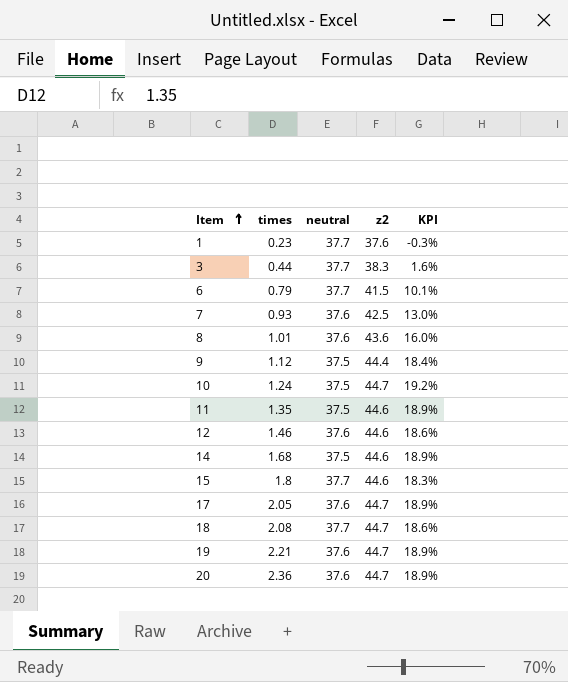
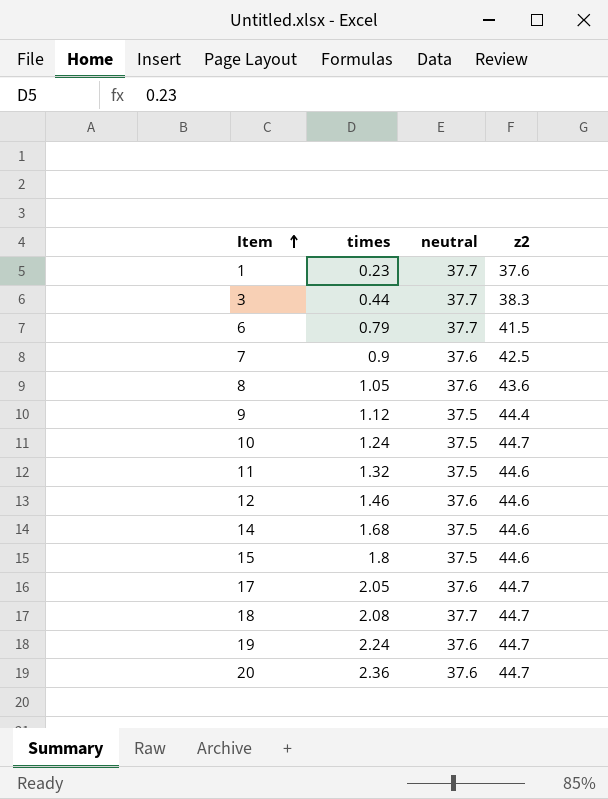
column KPI | formula: ([z2] - [neutral]) / [neutral] -> none
7 | times: 0.93 -> 0.9
8 | times: 1.01 -> 1.05
11 | times: 1.35 -> 1.32
15 | neutral: 37.7 -> 37.5
19 | times: 2.21 -> 2.24

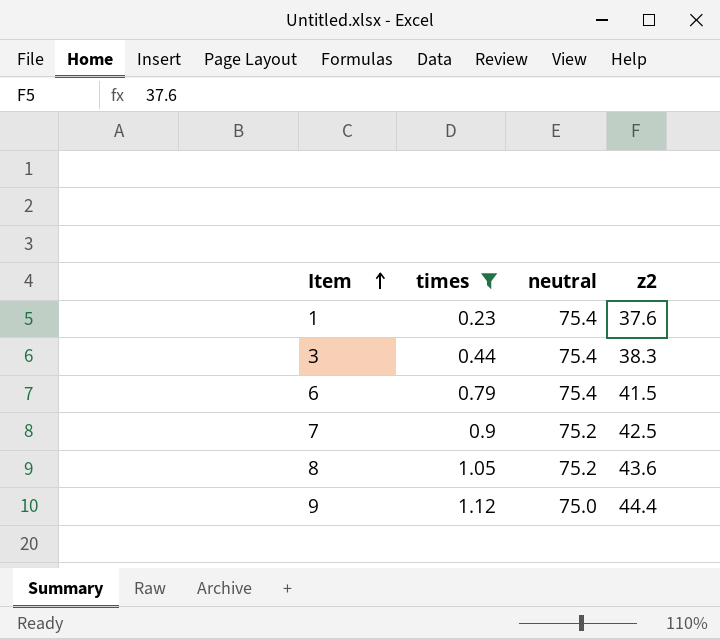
filter: none -> times <= 1.12
1 | neutral: 37.7 -> 75.4
3 | neutral: 37.7 -> 75.4
6 | neutral: 37.7 -> 75.4
7 | neutral: 37.6 -> 75.2
8 | neutral: 37.6 -> 75.2
9 | neutral: 37.5 -> 75.0

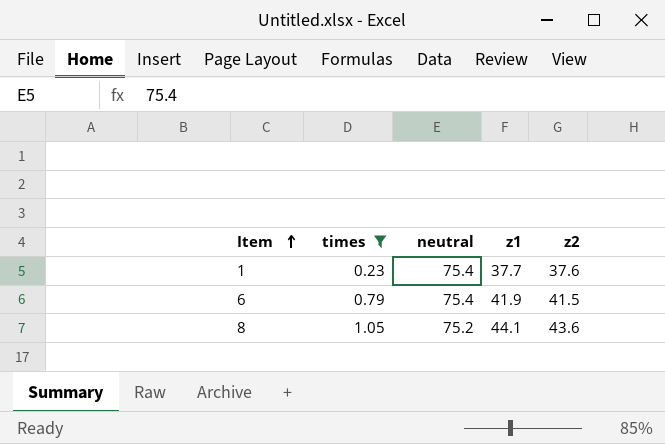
column z1 | position: none -> 4
row 3: 0.44 | 75.4 | 38.3 -> none
row 7: 0.9 | 75.2 | 42.5 -> none
row 9: 1.12 | 75.0 | 44.4 -> none

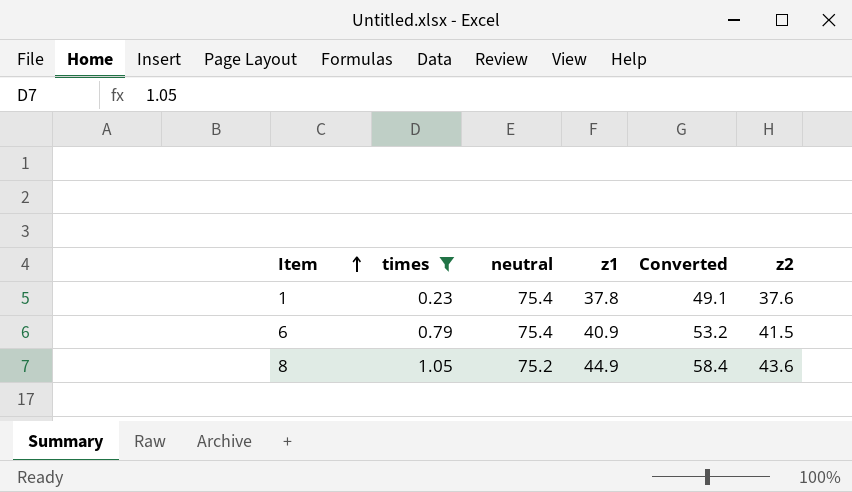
column Converted | formula: none -> [z1] * 1.3
1 | z1: 37.7 -> 37.8
6 | z1: 41.9 -> 40.9
8 | z1: 44.1 -> 44.9

